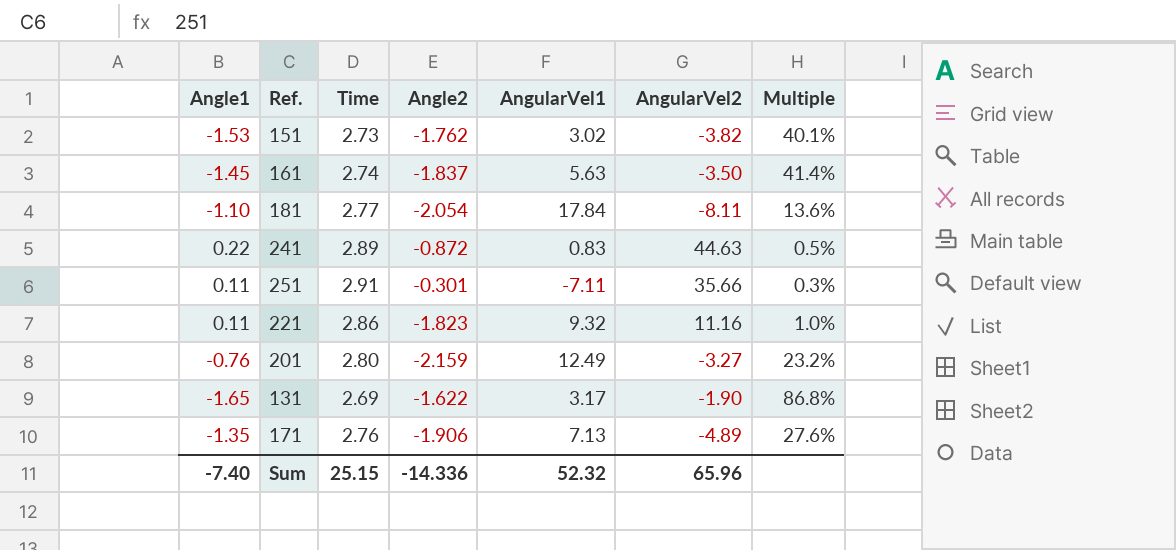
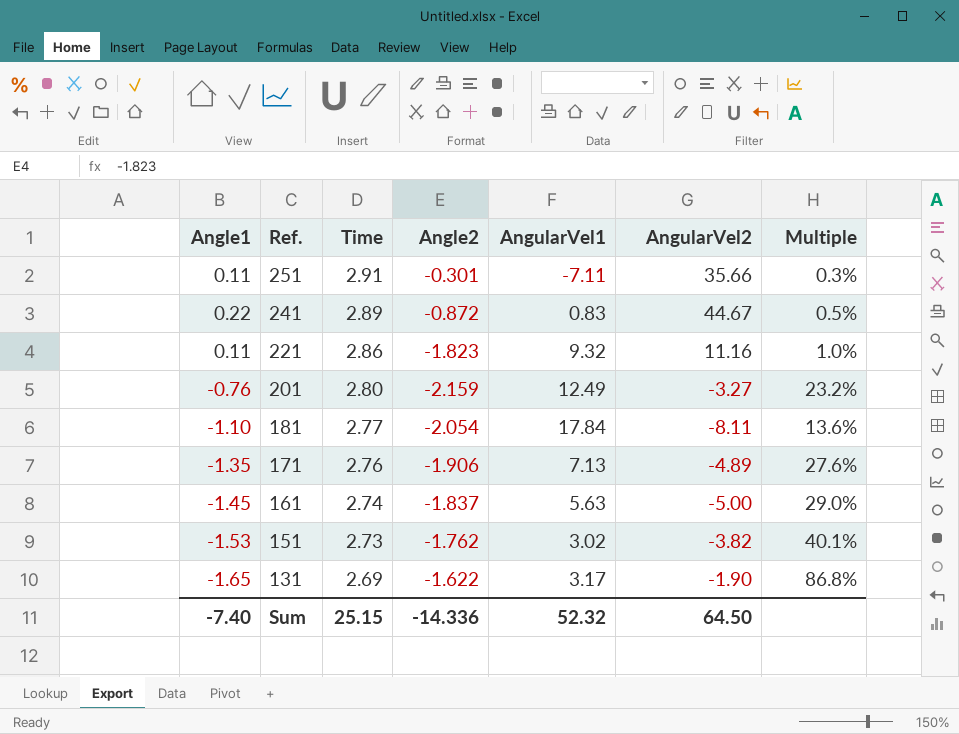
row order: none -> Ref. descending
241 | AngularVel2: 44.63 -> 44.67
161 | AngularVel2: -3.50 -> -5.00
161 | Multiple: 41.4% -> 29.0%
Sum | AngularVel2: 65.96 -> 64.50

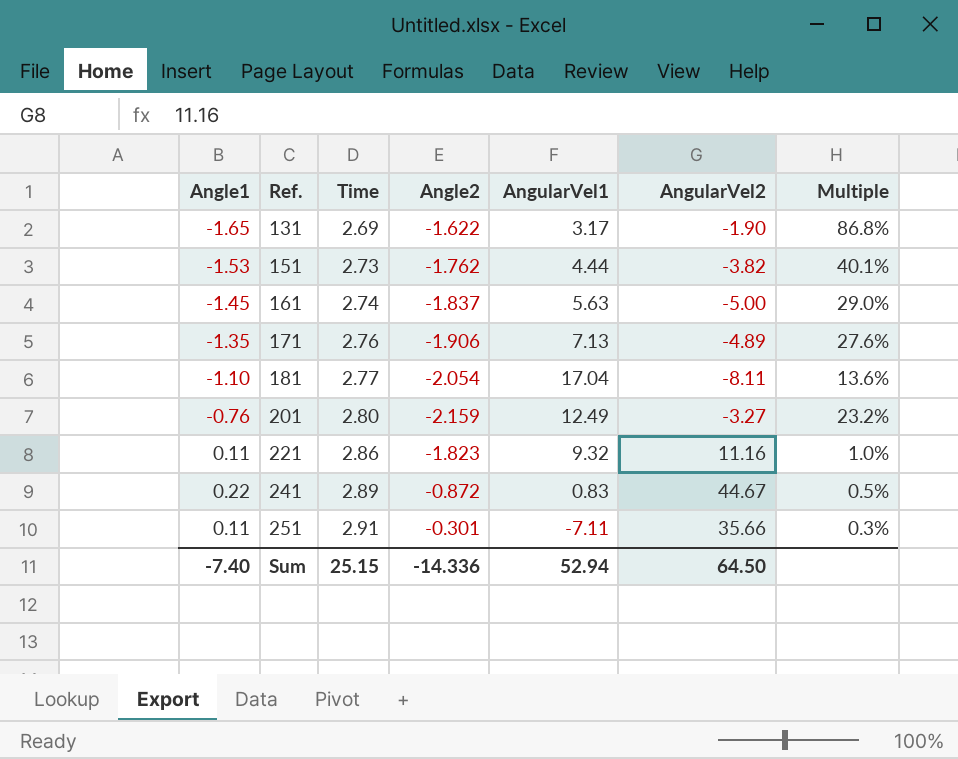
row order: Ref. descending -> Ref. ascending
151 | AngularVel1: 3.02 -> 4.44
181 | AngularVel1: 17.84 -> 17.04
Sum | AngularVel1: 52.32 -> 52.94

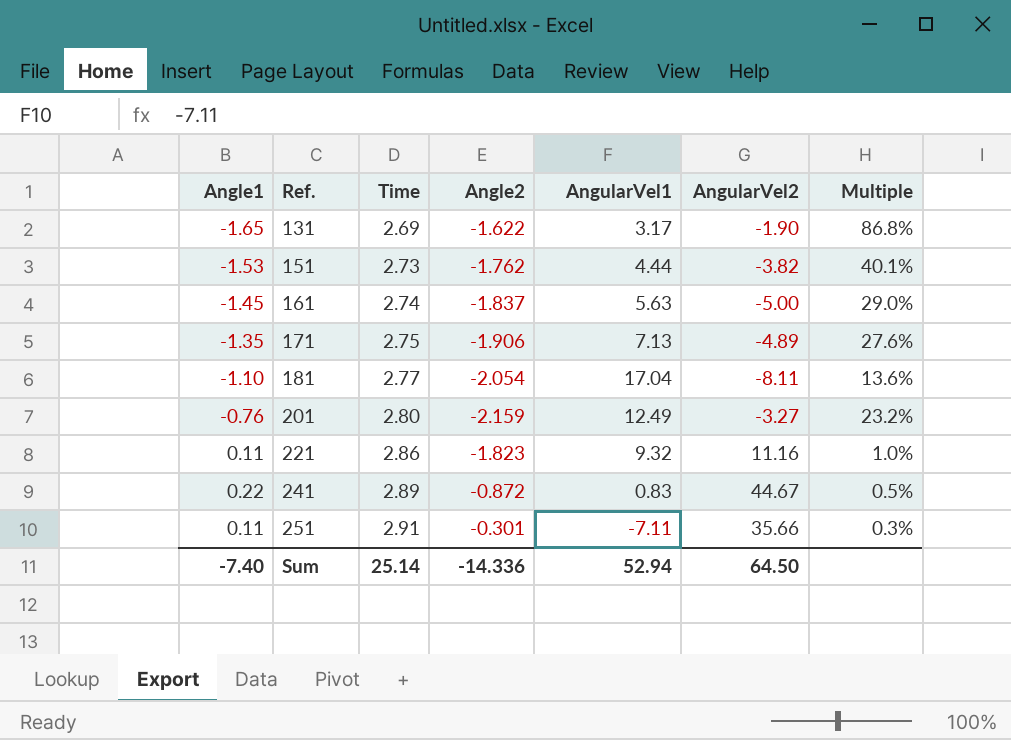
171 | Time: 2.76 -> 2.75
Sum | Time: 25.15 -> 25.14

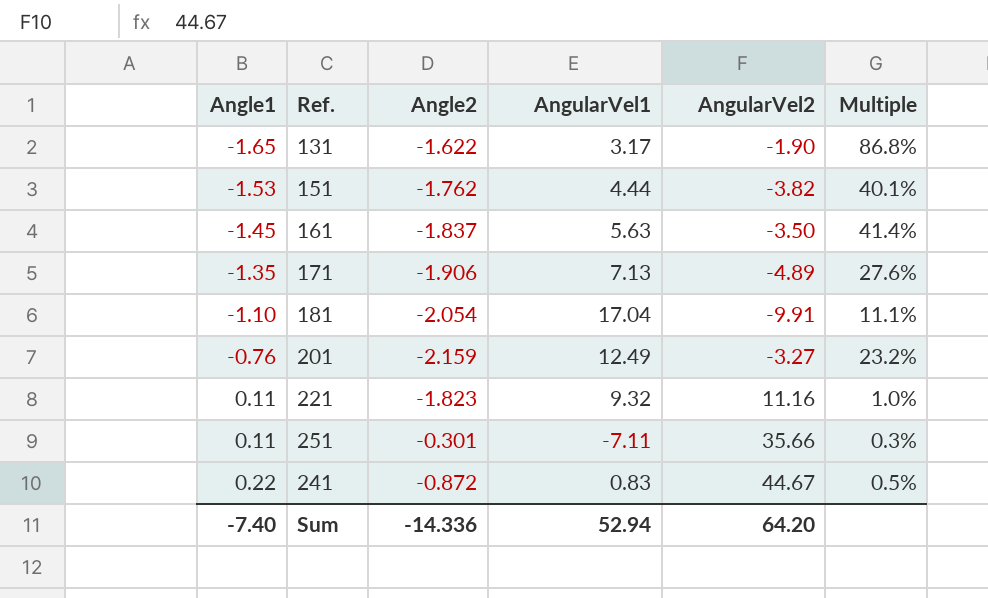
row order: Ref. ascending -> Angle1 ascending
column Time | position: 3 -> none
161 | AngularVel2: -5.00 -> -3.50
161 | Multiple: 29.0% -> 41.4%
181 | AngularVel2: -8.11 -> -9.91
181 | Multiple: 13.6% -> 11.1%
Sum | AngularVel2: 64.50 -> 64.20

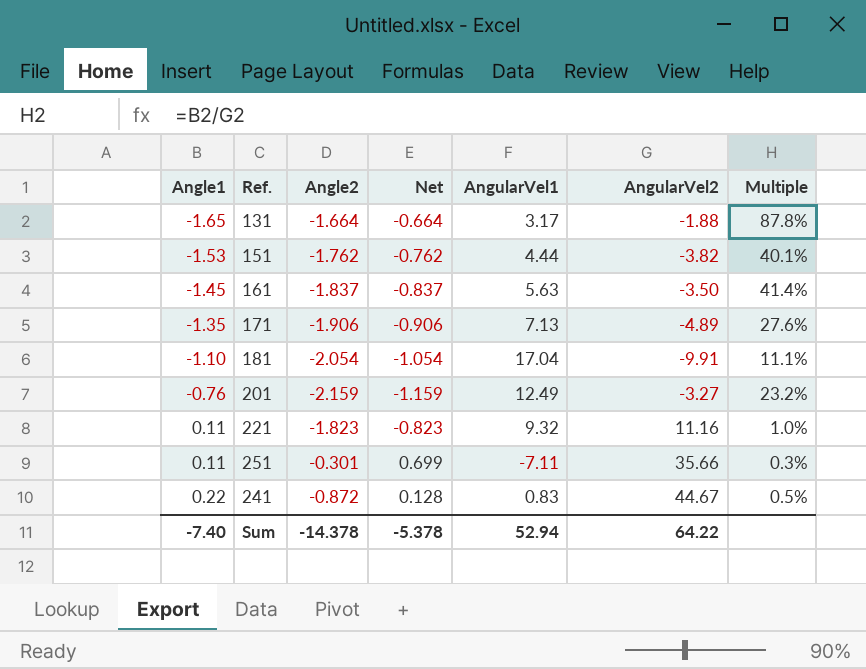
column Net | formula: none -> [Angle2] + 1
131 | Angle2: -1.622 -> -1.664
131 | AngularVel2: -1.90 -> -1.88
131 | Multiple: 86.8% -> 87.8%
Sum | Angle2: -14.336 -> -14.378
Sum | AngularVel2: 64.20 -> 64.22

